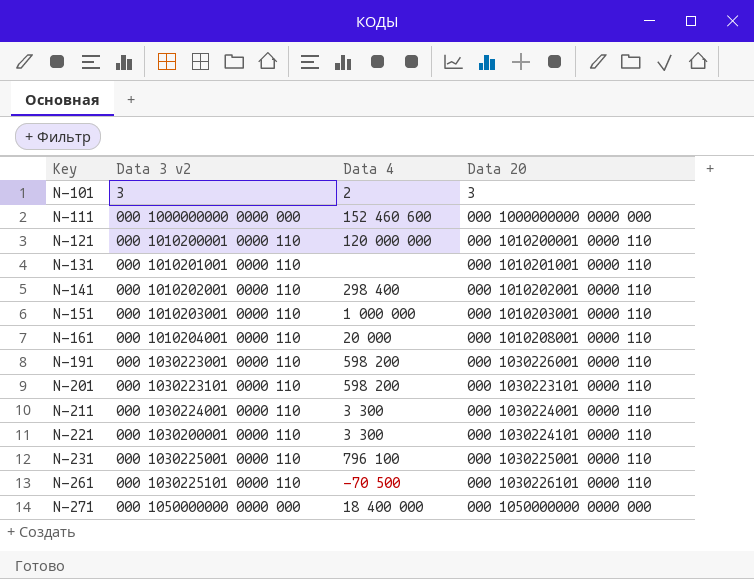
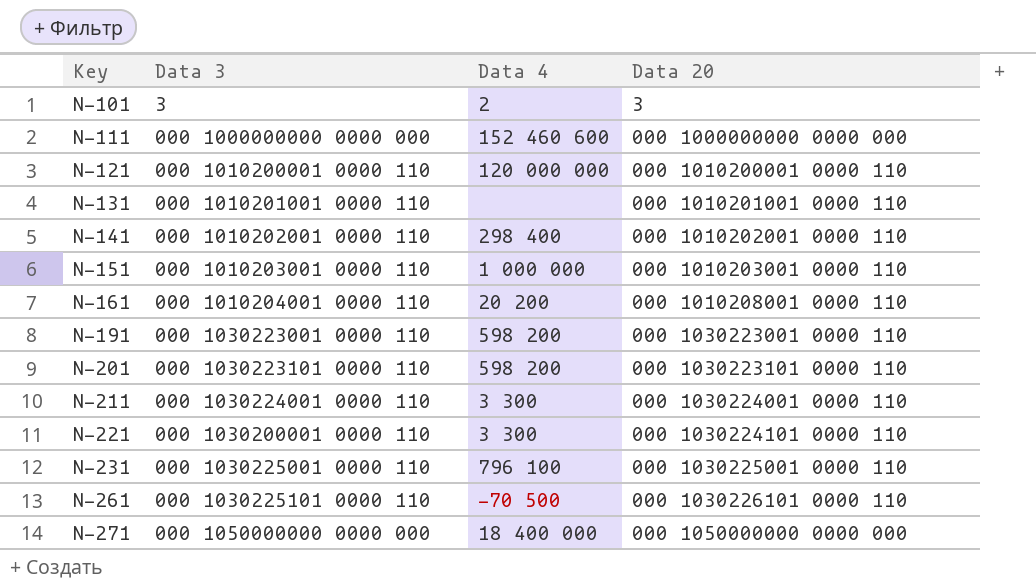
column name: Data 3 v2 -> Data 3
N-161 | Data 4: 20 000 -> 20 200
N-191 | Data 20: 000 1030226001 0000 110 -> 000 1030223001 0000 110

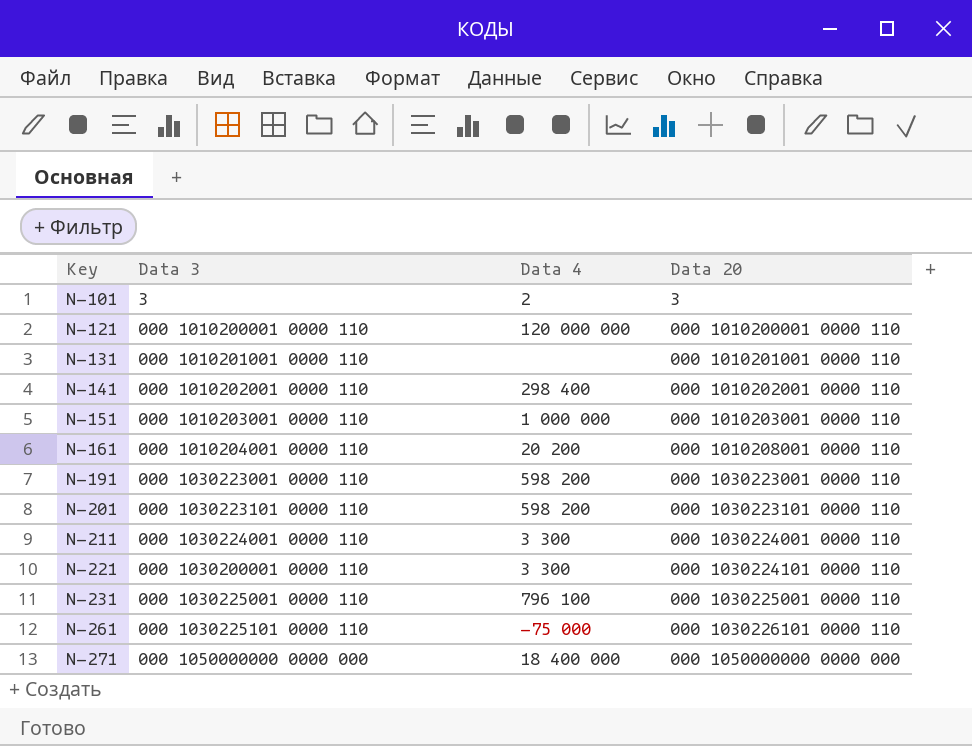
row N-111: 000 1000000000 0000 000 | 152 460 600 | 000 1000000000 0000 000 -> none
N-261 | Data 4: -70 500 -> -75 000

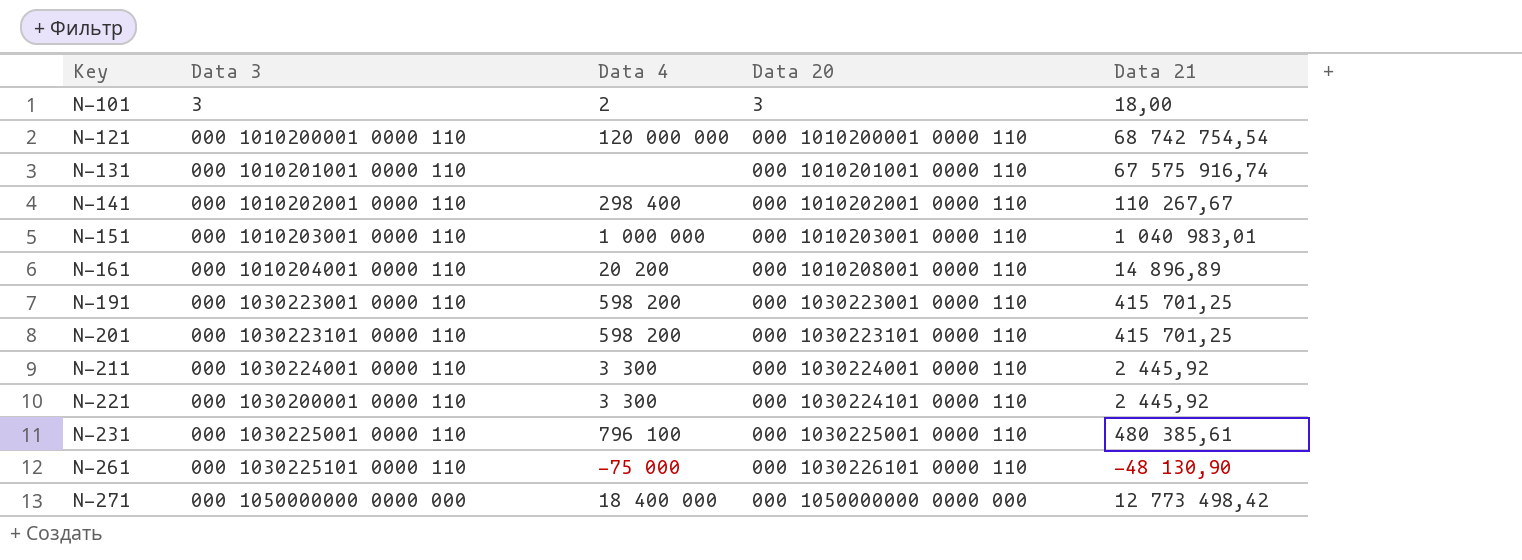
column Data 21 | position: none -> 5

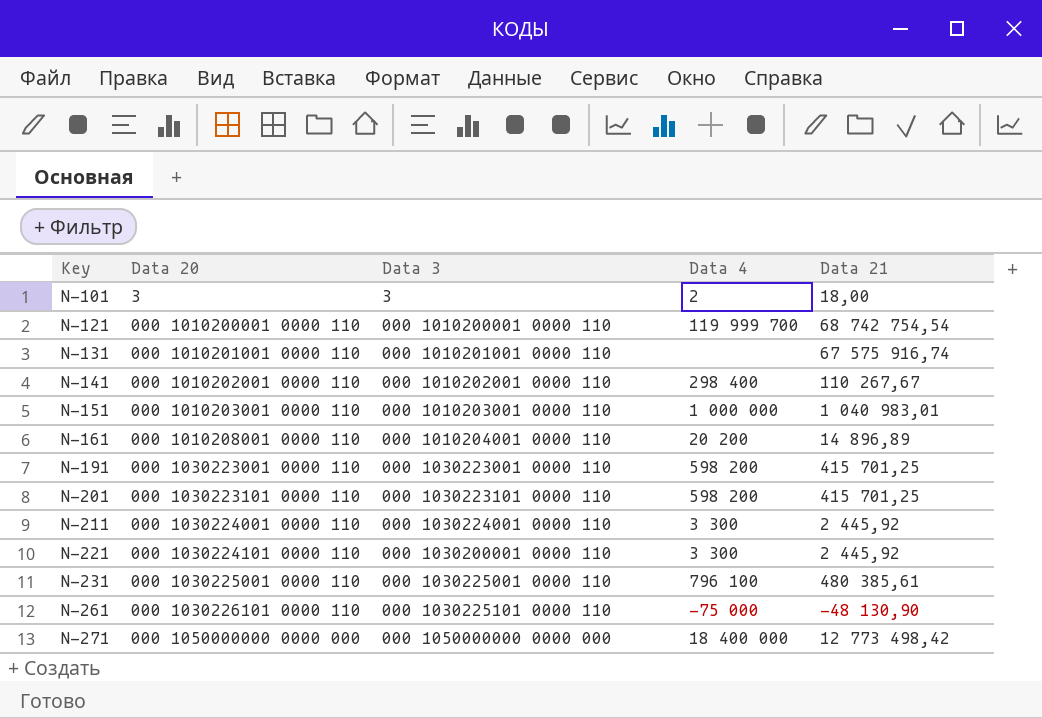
column Data 20 | position: 4 -> 2
N-121 | Data 4: 120 000 000 -> 119 999 700

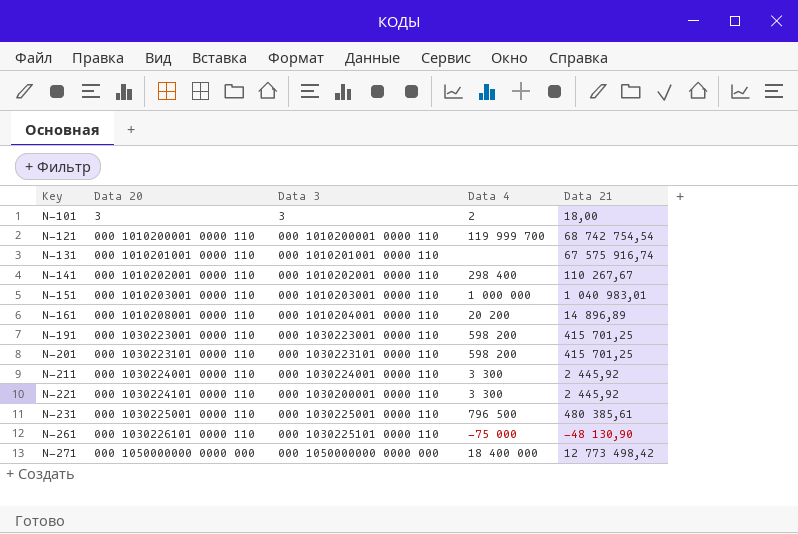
N-231 | Data 4: 796 100 -> 796 500

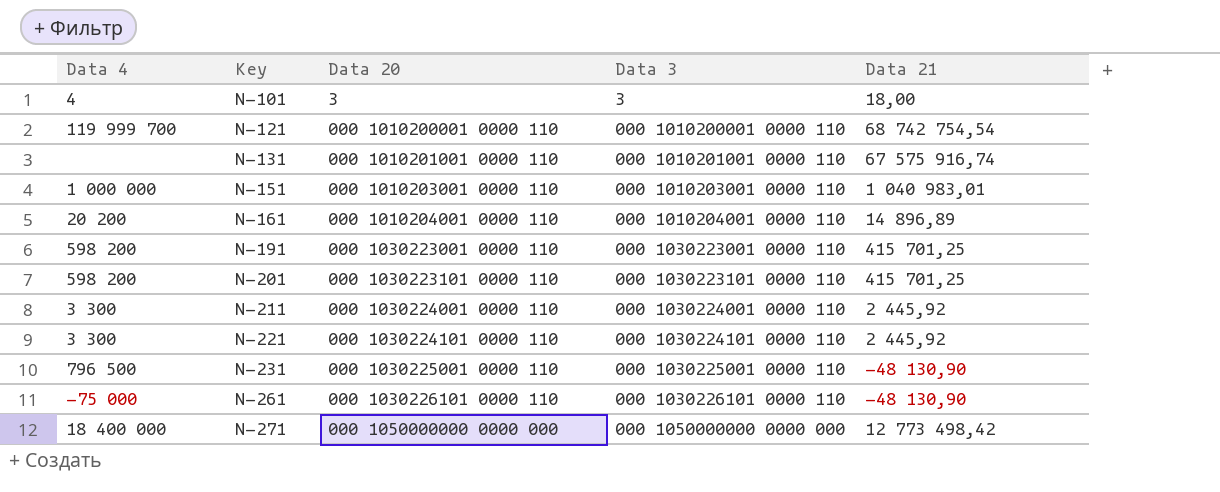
column Data 4 | position: 4 -> 1
row N-141: 000 1010202001 0000 110 | 000 1010202001 0000 110 | 298 400 | 110 267,67 -> none
N-101 | Data 4: 2 -> 4
N-161 | Data 20: 000 1010208001 0000 110 -> 000 1010204001 0000 110
N-221 | Data 3: 000 1030200001 0000 110 -> 000 1030224101 0000 110
N-231 | Data 21: 480 385,61 -> -48 130,90
N-261 | Data 3: 000 1030225101 0000 110 -> 000 1030226101 0000 110

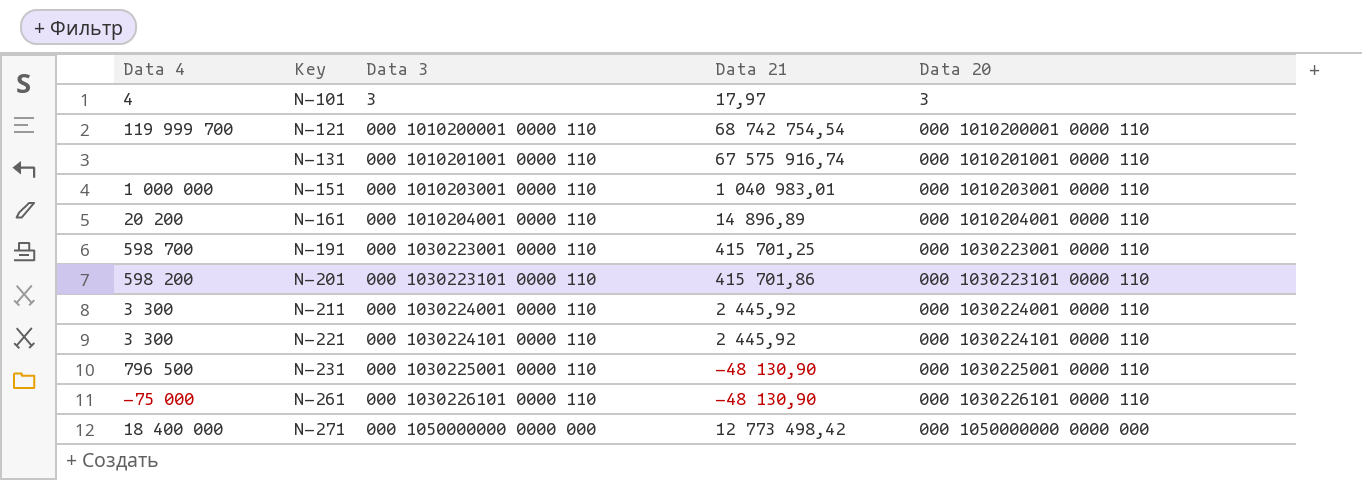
column Data 20 | position: 3 -> 5
N-101 | Data 21: 18,00 -> 17,97
N-191 | Data 4: 598 200 -> 598 700
N-201 | Data 21: 415 701,25 -> 415 701,86

